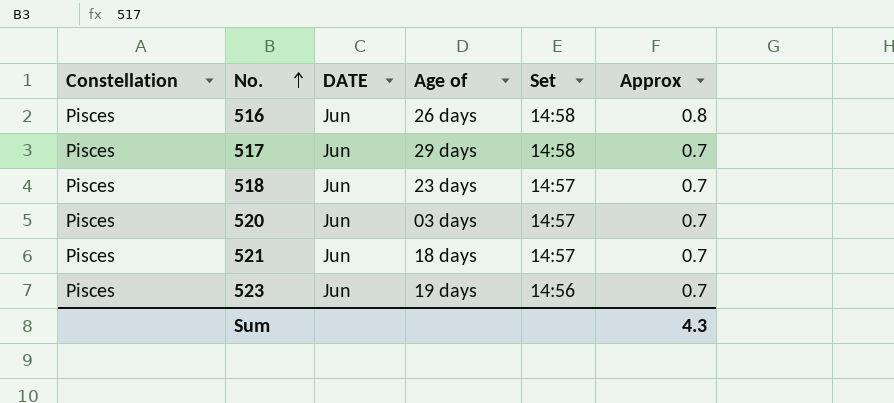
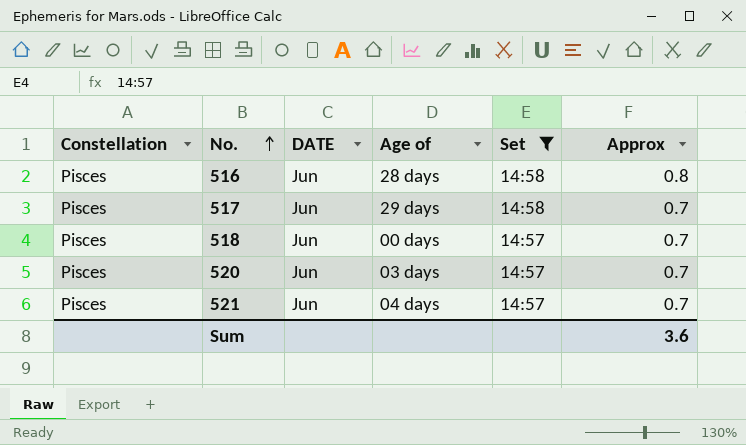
filter: none -> Set != 14:56
516 | Age of: 26 days -> 28 days
518 | Age of: 23 days -> 00 days
521 | Age of: 18 days -> 04 days
Sum | Approx: 4.3 -> 3.6

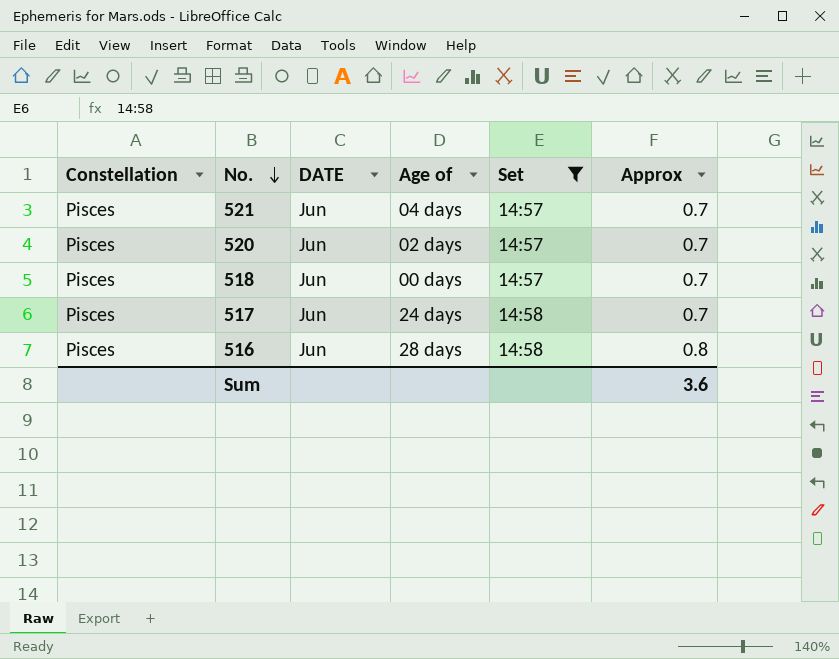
row order: No. ascending -> No. descending
520 | Age of: 03 days -> 02 days
517 | Age of: 29 days -> 24 days

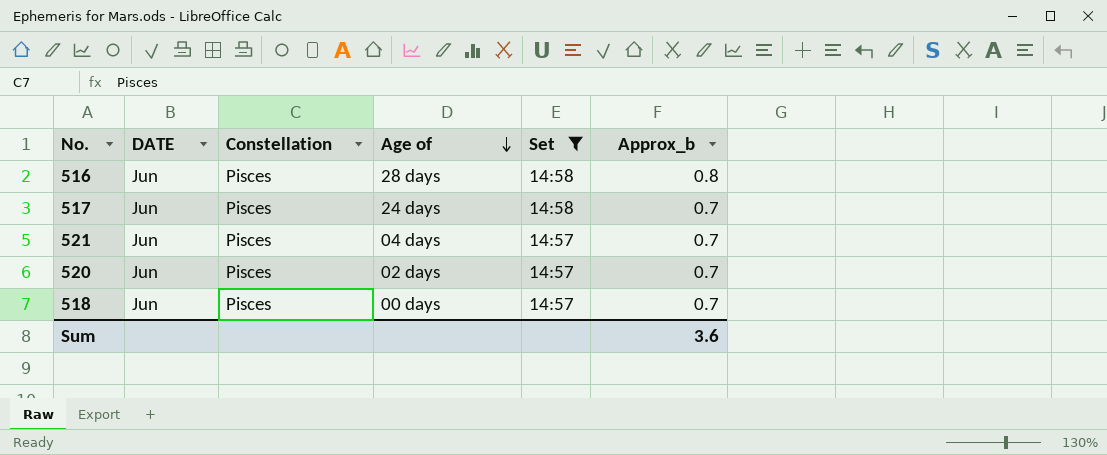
row order: No. descending -> Age of descending
column Constellation | position: 1 -> 3
column name: Approx -> Approx_b

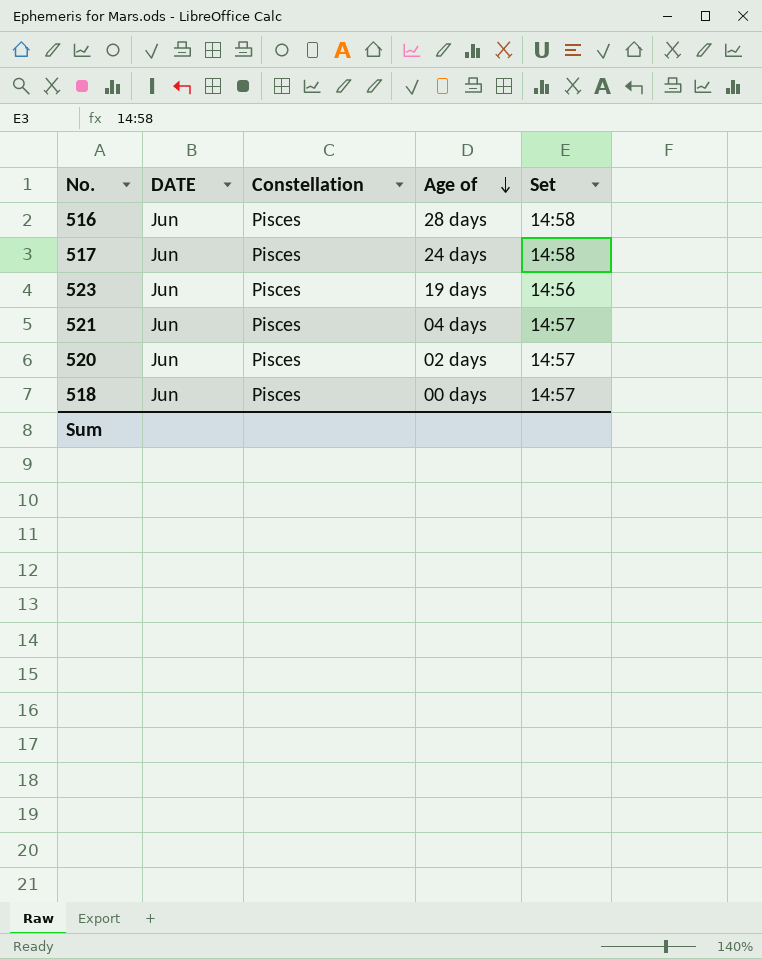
filter: Set != 14:56 -> none
column Approx_b | position: 6 -> none

